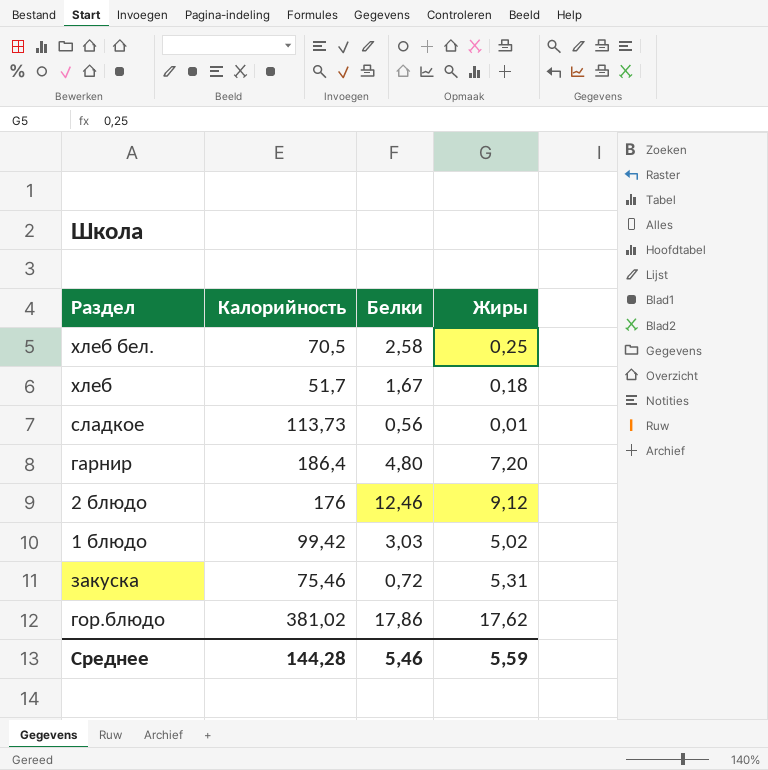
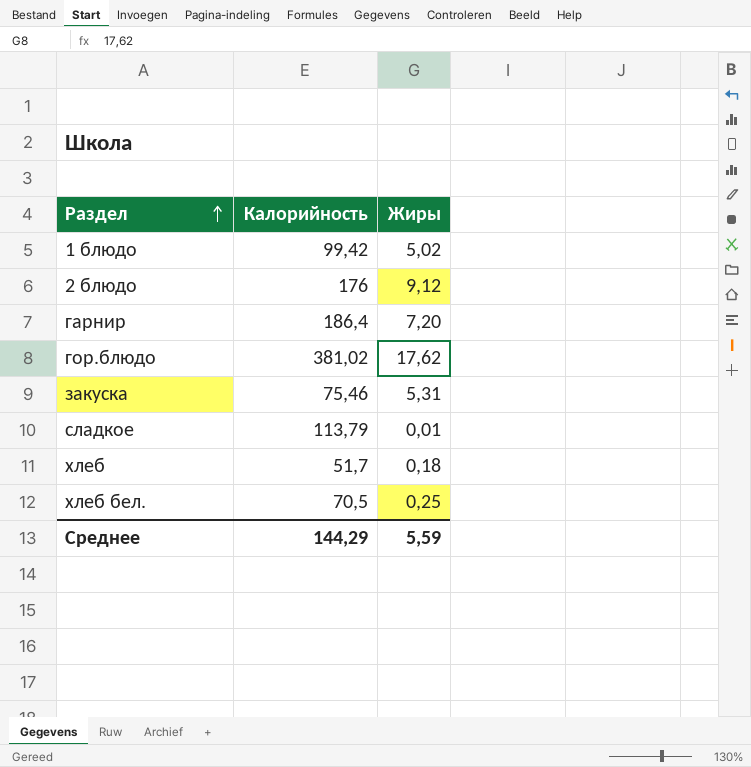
row order: none -> Раздел ascending
column Белки | position: 3 -> none
сладкое | Калорийность: 113,73 -> 113,79
Среднее | Калорийность: 144,28 -> 144,29

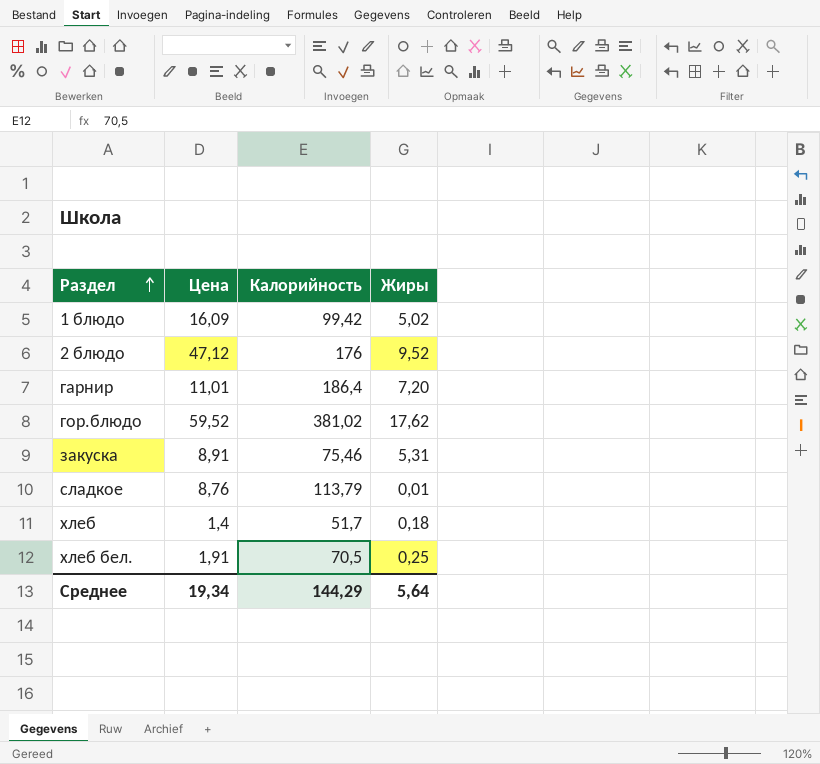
column Цена | position: none -> 2
2 блюдо | Жиры: 9,12 -> 9,52
Среднее | Жиры: 5,59 -> 5,64

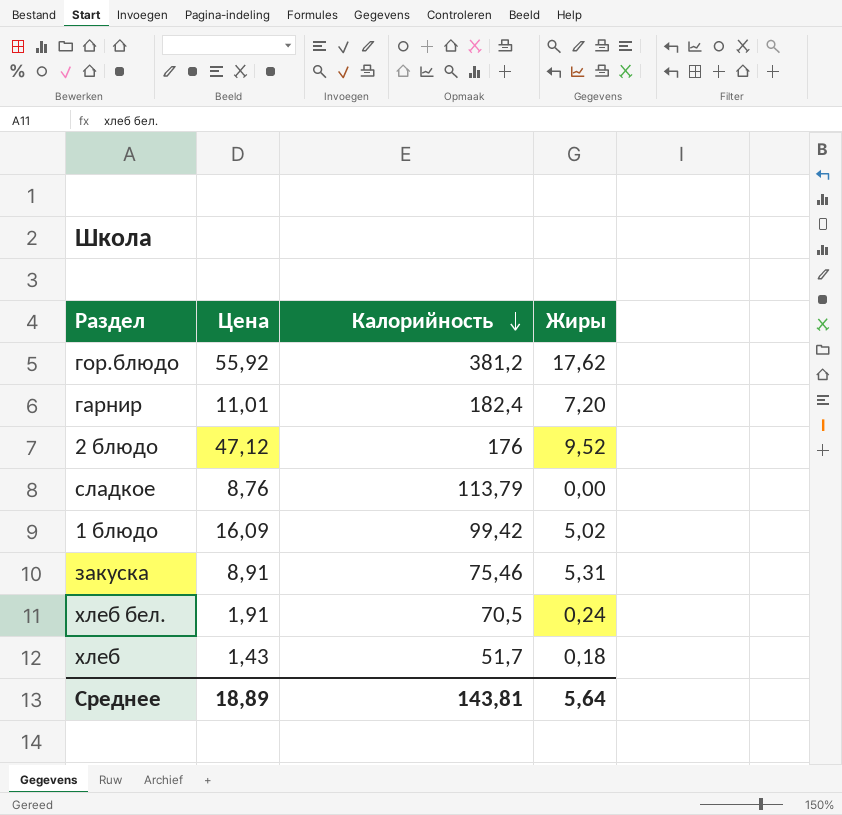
row order: Раздел ascending -> Калорийность descending
гор.блюдо | Цена: 59,52 -> 55,92
гор.блюдо | Калорийность: 381,02 -> 381,2
гарнир | Калорийность: 186,4 -> 182,4
сладкое | Жиры: 0,01 -> 0,00
хлеб бел. | Жиры: 0,25 -> 0,24
хлеб | Цена: 1,4 -> 1,43
Среднее | Цена: 19,34 -> 18,89
Среднее | Калорийность: 144,29 -> 143,81

